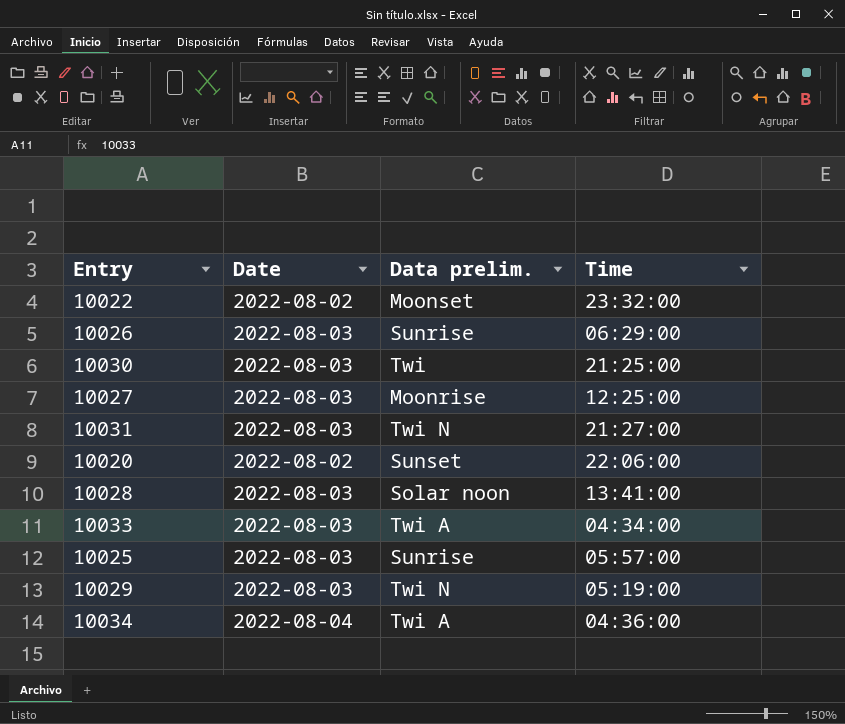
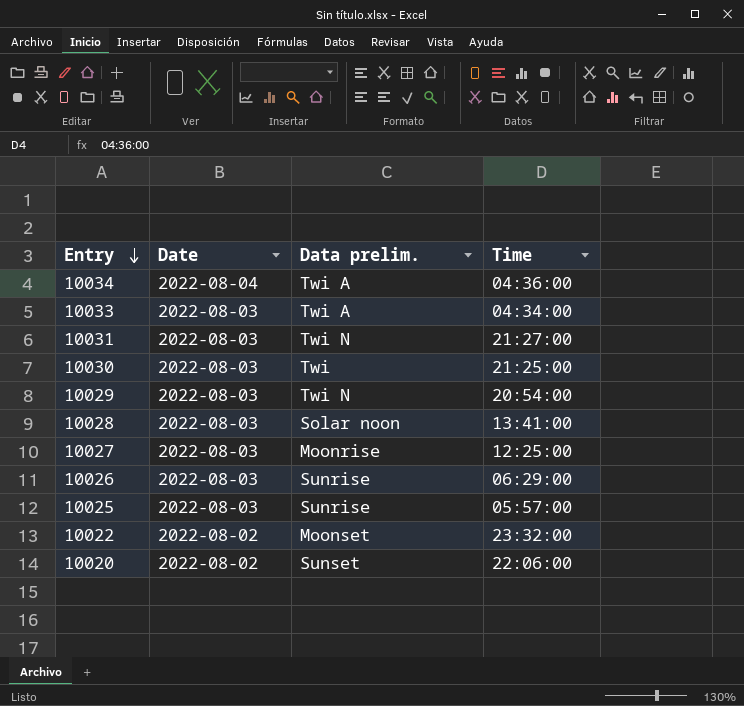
row order: none -> Entry descending
10029 | Time: 05:19:00 -> 20:54:00

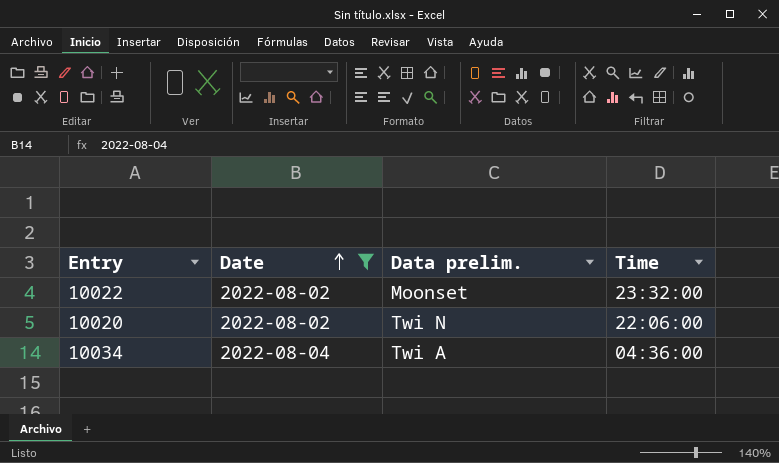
filter: none -> Date != 2022-08-03
row order: Entry descending -> Date ascending
10020 | Data prelim.: Sunset -> Twi N

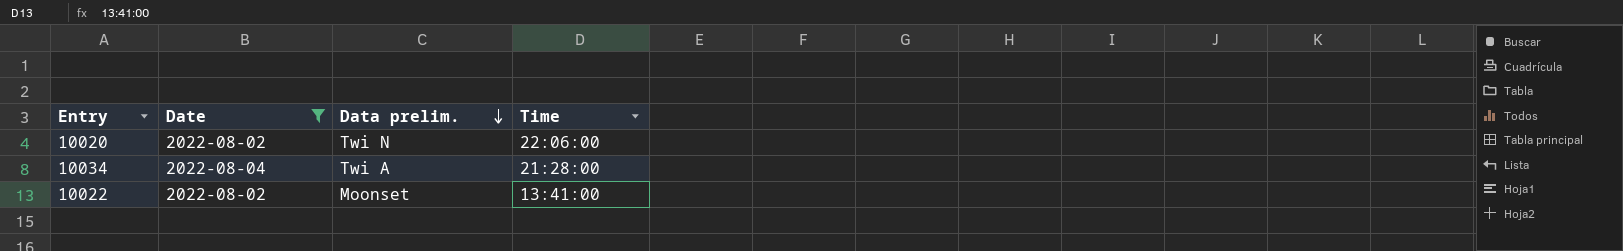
row order: Date ascending -> Data prelim. descending
10034 | Time: 04:36:00 -> 21:28:00
10022 | Time: 23:32:00 -> 13:41:00

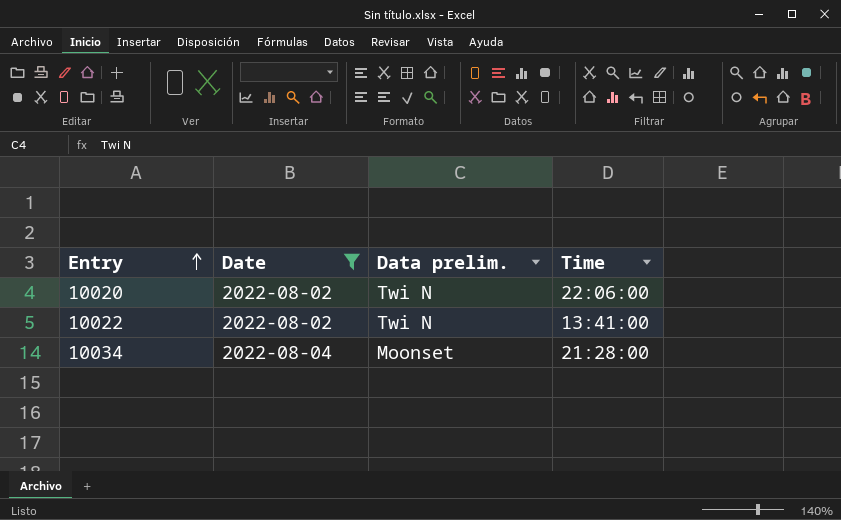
row order: Data prelim. descending -> Entry ascending
10022 | Data prelim.: Moonset -> Twi N
10034 | Data prelim.: Twi A -> Moonset

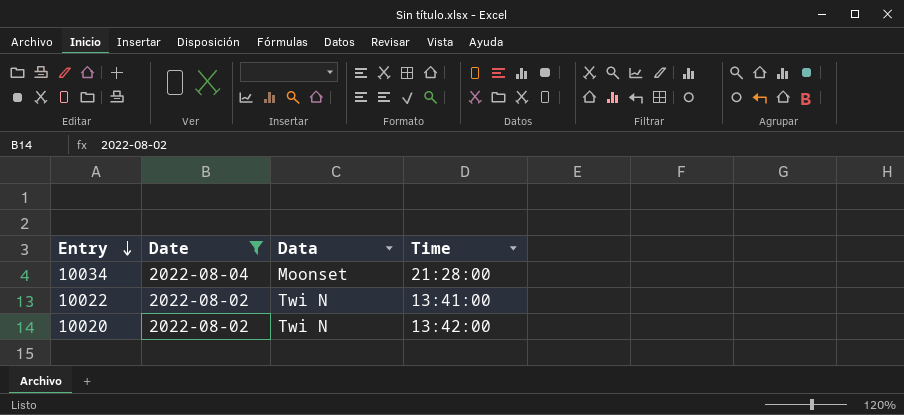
row order: Entry ascending -> Entry descending
column name: Data prelim. -> Data
10020 | Time: 22:06:00 -> 13:42:00

